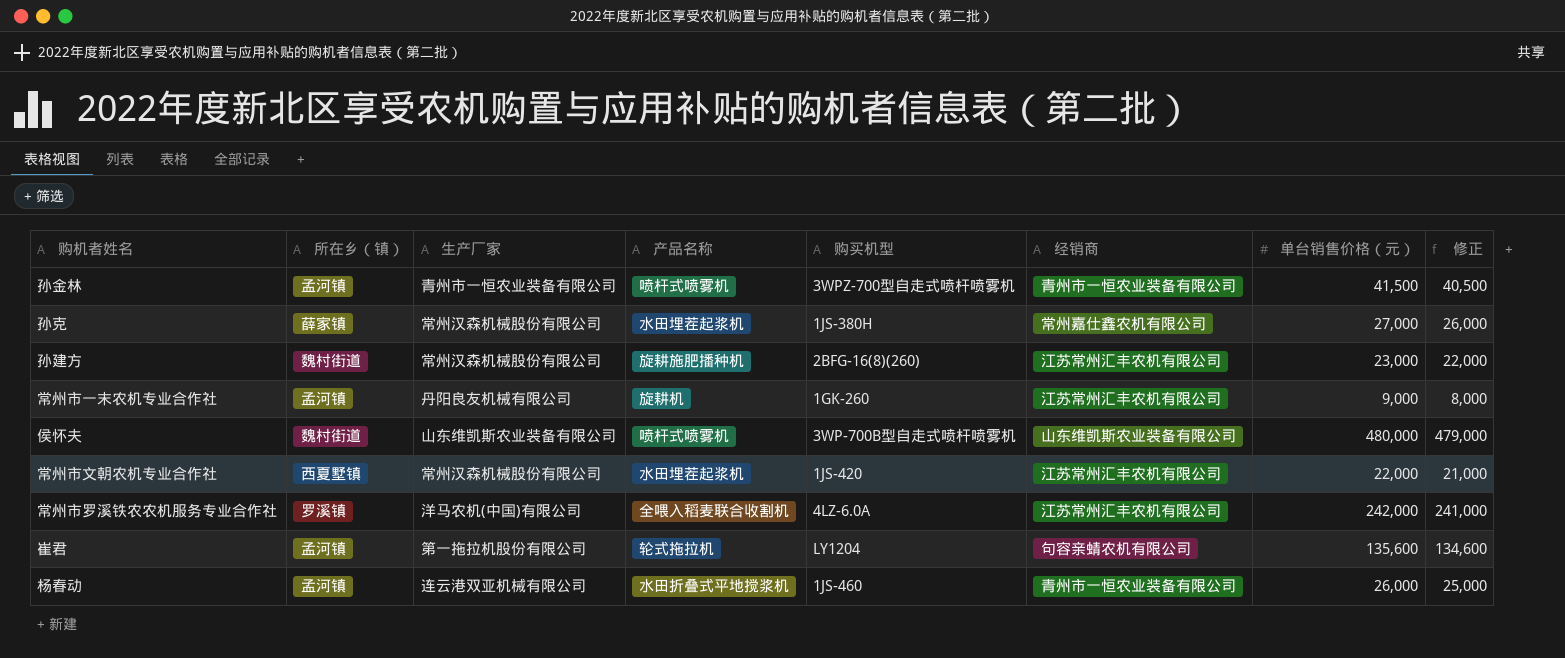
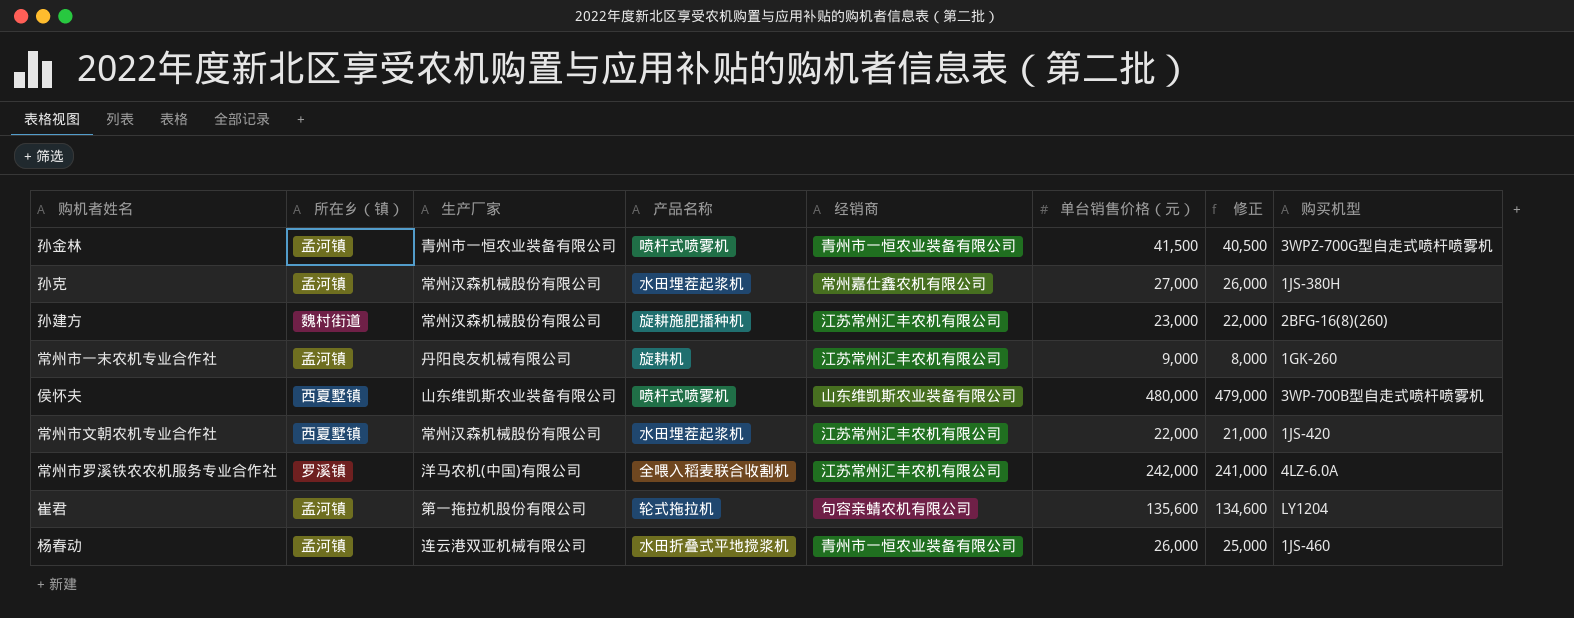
column 购买机型 | position: 5 -> 8
孙金林 | 购买机型: 3WPZ-700型自走式喷杆喷雾机 -> 3WPZ-700G型自走式喷杆喷雾机
孙克 | 所在乡（镇）: 薛家镇 -> 孟河镇
侯怀夫 | 所在乡（镇）: 魏村街道 -> 西夏墅镇

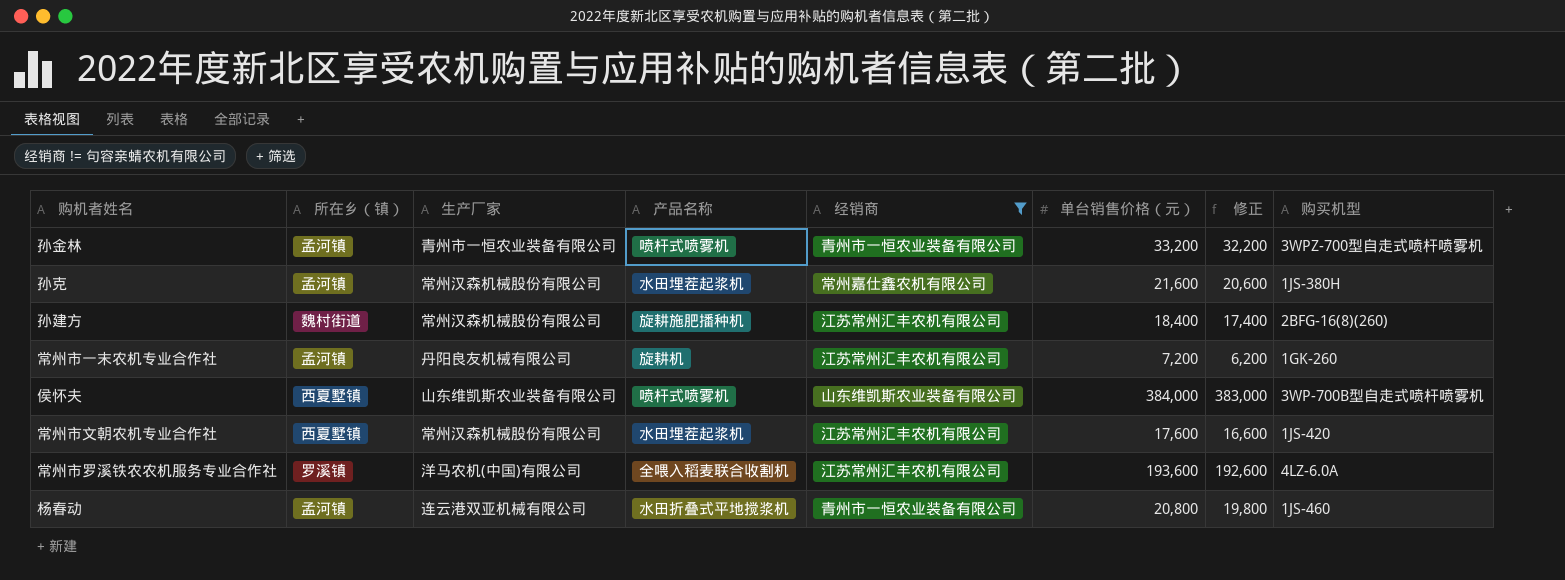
filter: none -> 经销商 != 句容亲蜻农机有限公司
孙金林 | 单台销售价格（元）: 41,500 -> 33,200
孙金林 | 修正: 40,500 -> 32,200
孙金林 | 购买机型: 3WPZ-700G型自走式喷杆喷雾机 -> 3WPZ-700型自走式喷杆喷雾机
孙克 | 单台销售价格（元）: 27,000 -> 21,600
孙克 | 修正: 26,000 -> 20,600
孙建方 | 单台销售价格（元）: 23,000 -> 18,400
孙建方 | 修正: 22,000 -> 17,400
常州市一末农机专业合作社 | 单台销售价格（元）: 9,000 -> 7,200
常州市一末农机专业合作社 | 修正: 8,000 -> 6,200
侯怀夫 | 单台销售价格（元）: 480,000 -> 384,000
侯怀夫 | 修正: 479,000 -> 383,000
常州市文朝农机专业合作社 | 单台销售价格（元）: 22,000 -> 17,600
常州市文朝农机专业合作社 | 修正: 21,000 -> 16,600
常州市罗溪铁农农机服务专业合作社 | 单台销售价格（元）: 242,000 -> 193,600
常州市罗溪铁农农机服务专业合作社 | 修正: 241,000 -> 192,600
杨春动 | 单台销售价格（元）: 26,000 -> 20,800
杨春动 | 修正: 25,000 -> 19,800

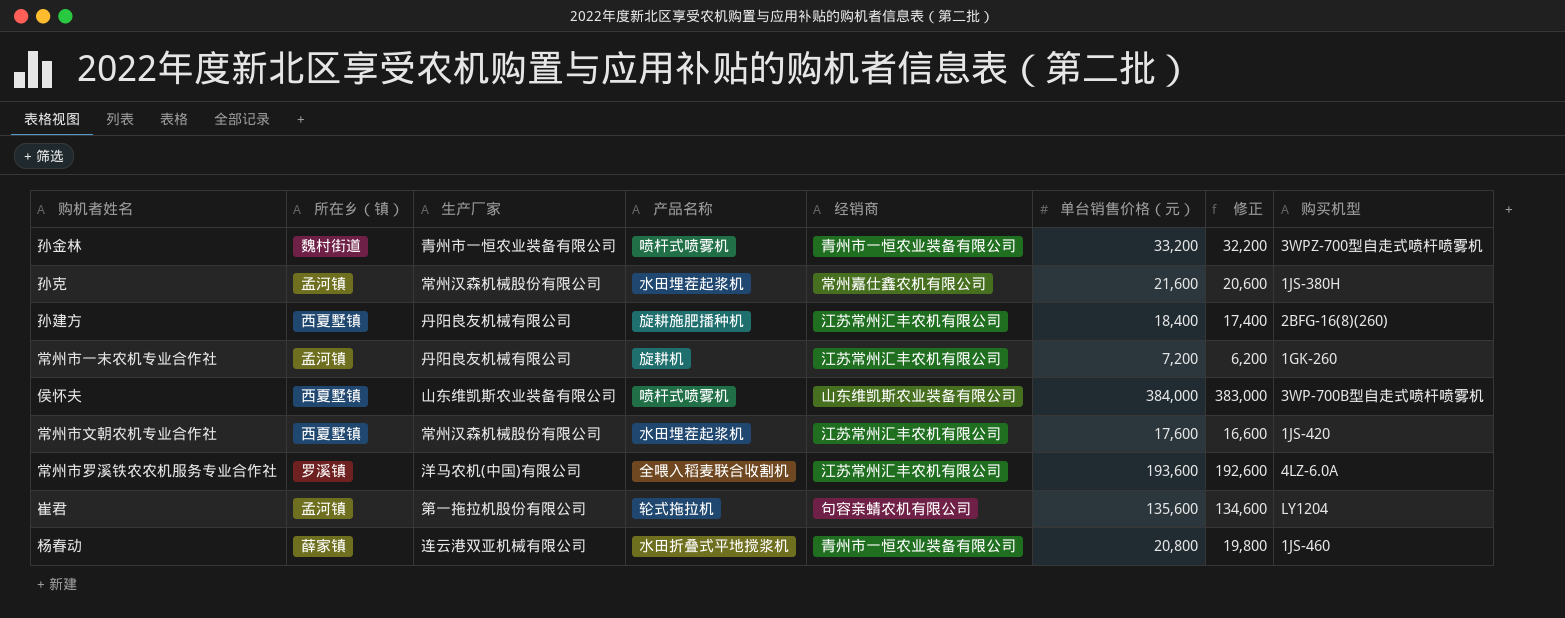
filter: 经销商 != 句容亲蜻农机有限公司 -> none
孙金林 | 所在乡（镇）: 孟河镇 -> 魏村街道
孙建方 | 所在乡（镇）: 魏村街道 -> 西夏墅镇
孙建方 | 生产厂家: 常州汉森机械股份有限公司 -> 丹阳良友机械有限公司
杨春动 | 所在乡（镇）: 孟河镇 -> 薛家镇

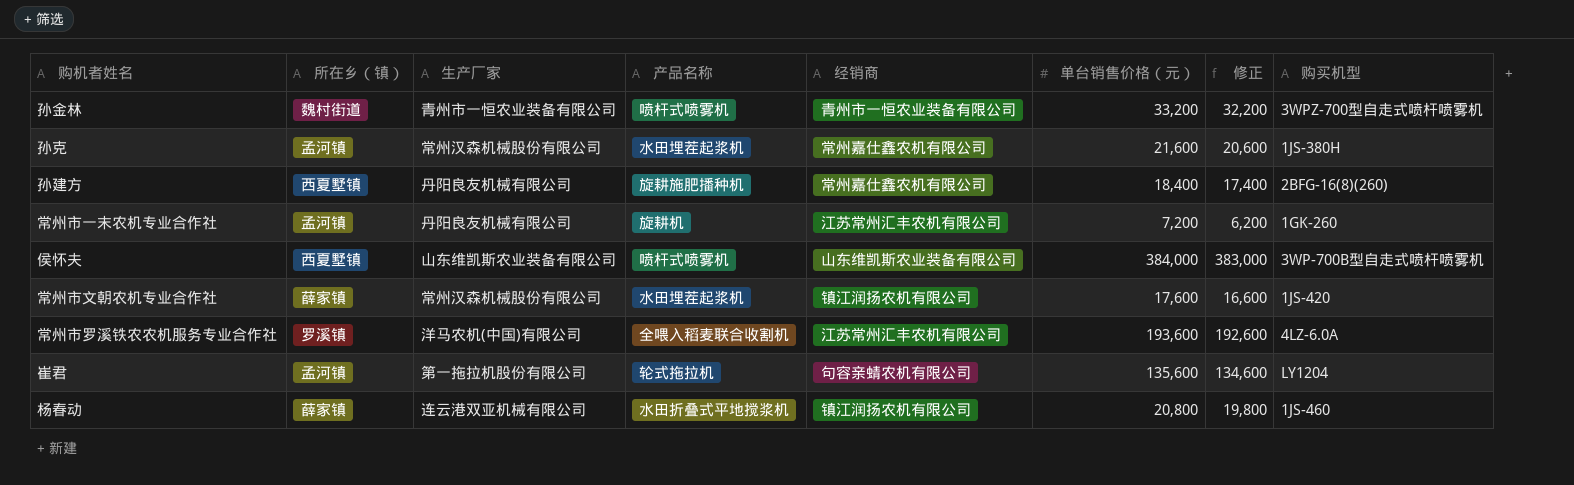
孙建方 | 经销商: 江苏常州汇丰农机有限公司 -> 常州嘉仕鑫农机有限公司
常州市文朝农机专业合作社 | 所在乡（镇）: 西夏墅镇 -> 薛家镇
常州市文朝农机专业合作社 | 经销商: 江苏常州汇丰农机有限公司 -> 镇江润扬农机有限公司
杨春动 | 经销商: 青州市一恒农业装备有限公司 -> 镇江润扬农机有限公司

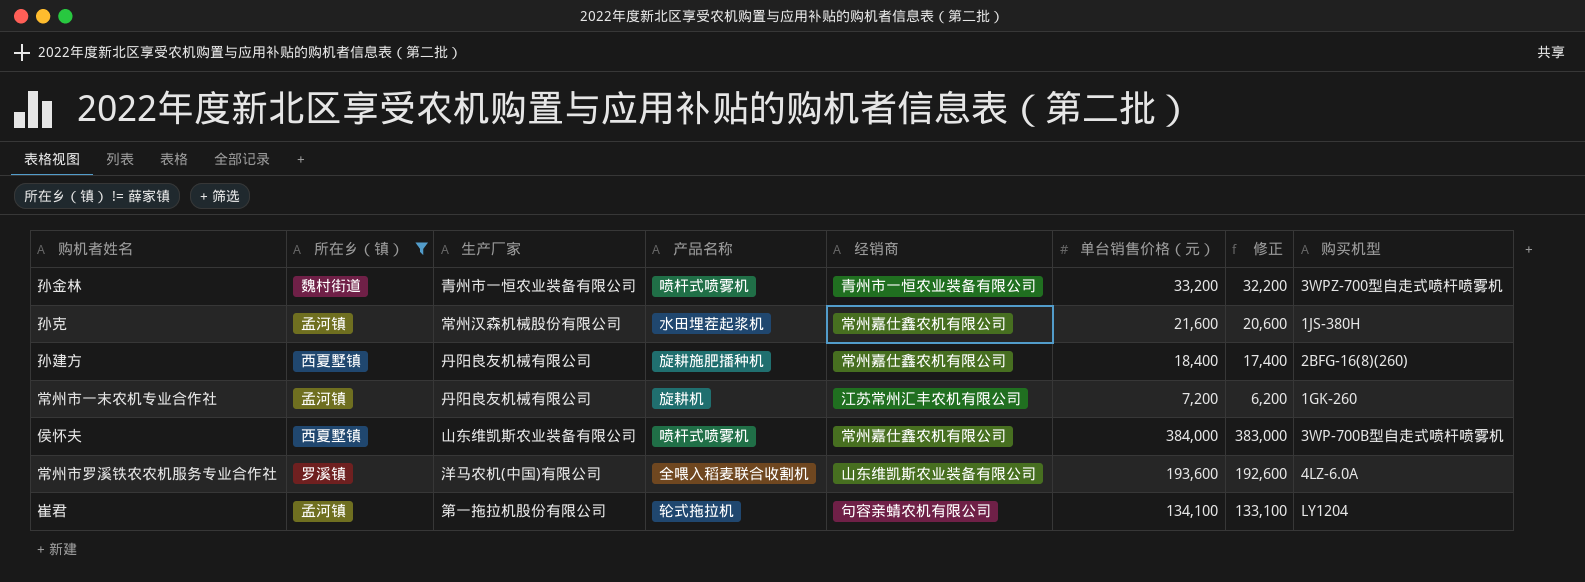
filter: none -> 所在乡（镇） != 薛家镇
侯怀夫 | 经销商: 山东维凯斯农业装备有限公司 -> 常州嘉仕鑫农机有限公司
常州市罗溪铁农农机服务专业合作社 | 经销商: 江苏常州汇丰农机有限公司 -> 山东维凯斯农业装备有限公司
崔君 | 单台销售价格（元）: 135,600 -> 134,100
崔君 | 修正: 134,600 -> 133,100

